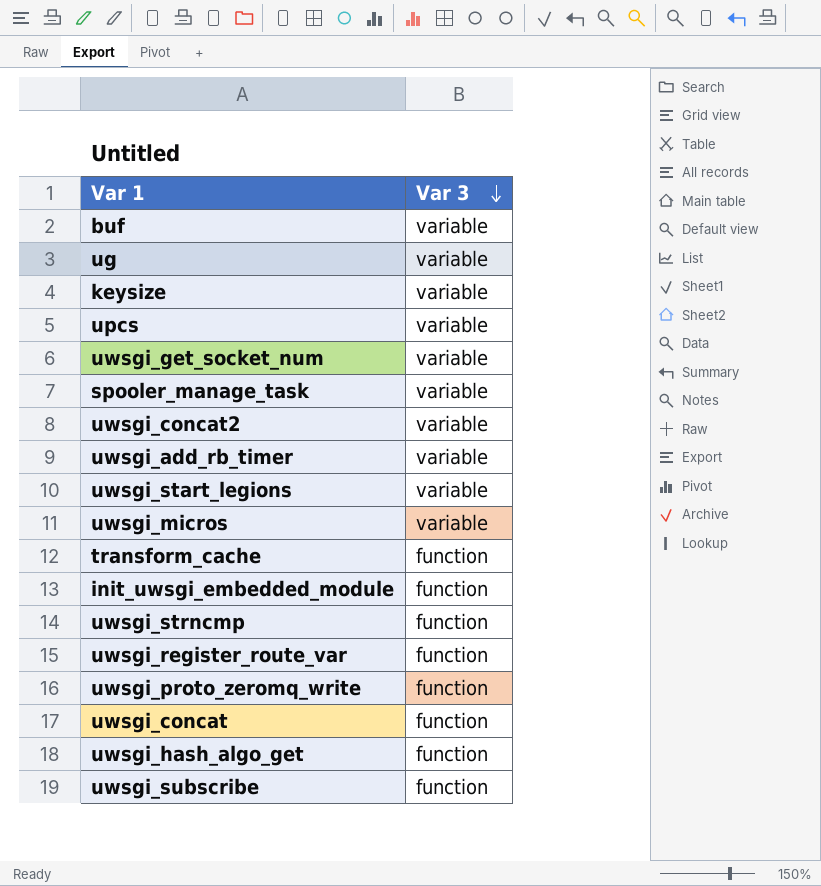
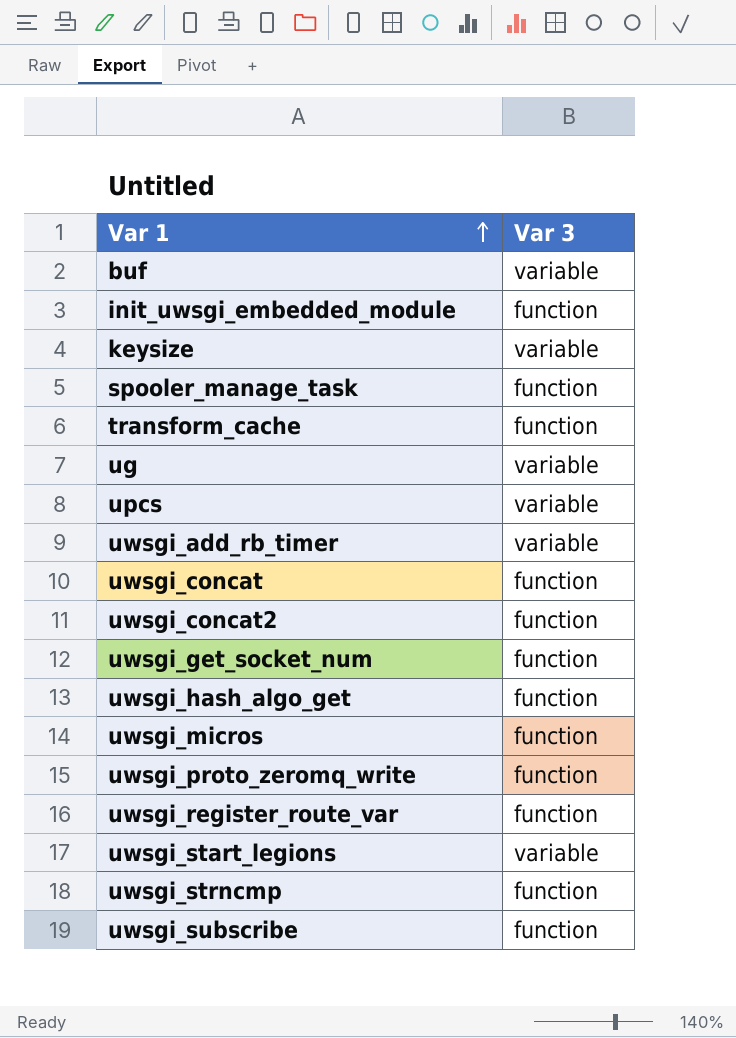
row order: Var 3 descending -> Var 1 ascending
spooler_manage_task | Var 3: variable -> function
uwsgi_concat2 | Var 3: variable -> function
uwsgi_get_socket_num | Var 3: variable -> function
uwsgi_micros | Var 3: variable -> function

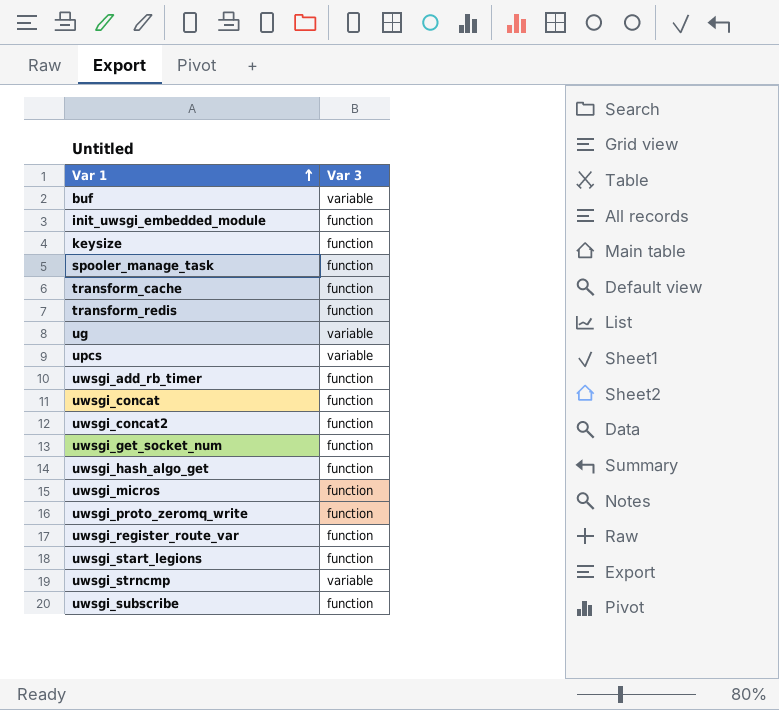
keysize | Var 3: variable -> function
row transform_redis: none -> function
uwsgi_add_rb_timer | Var 3: variable -> function
uwsgi_start_legions | Var 3: variable -> function
uwsgi_strncmp | Var 3: function -> variable

